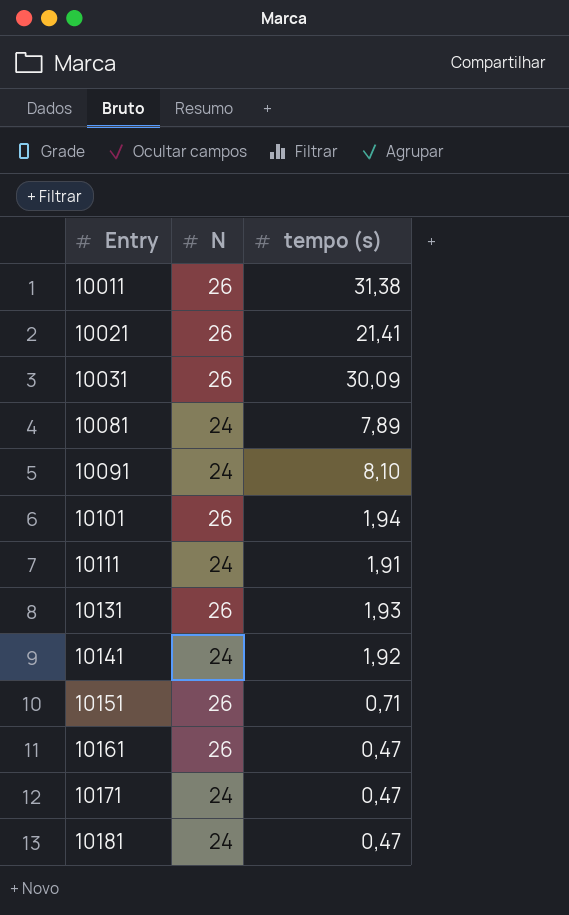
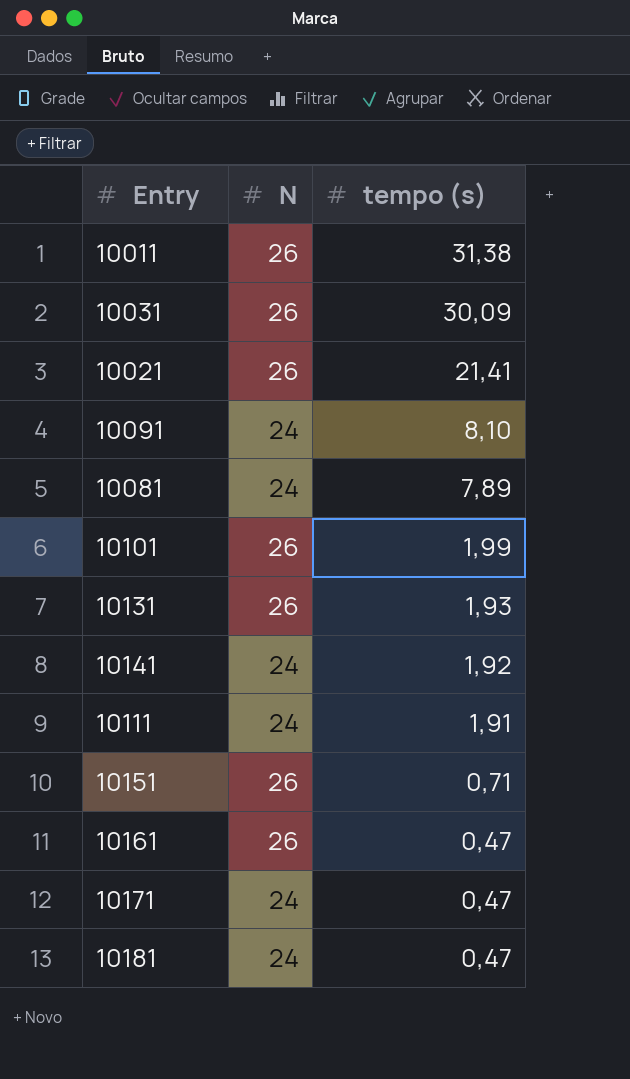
row order: Entry ascending -> tempo (s) descending
10101 | tempo (s): 1,94 -> 1,99

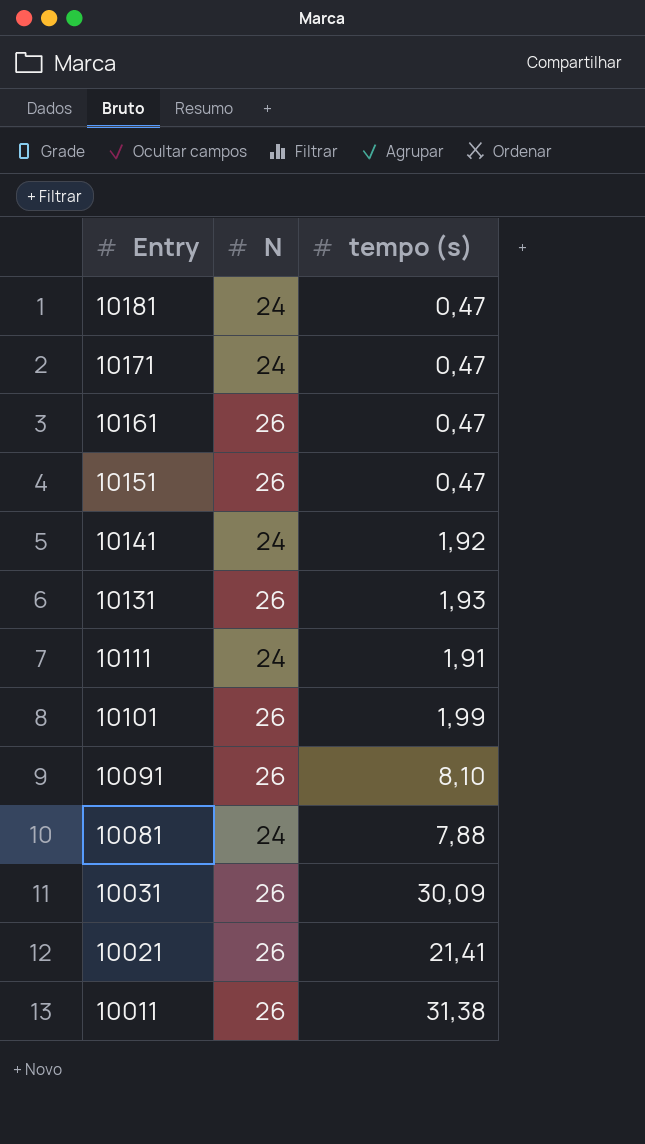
row order: tempo (s) descending -> Entry descending
10151 | tempo (s): 0,71 -> 0,47
10091 | N: 24 -> 26
10081 | tempo (s): 7,89 -> 7,88

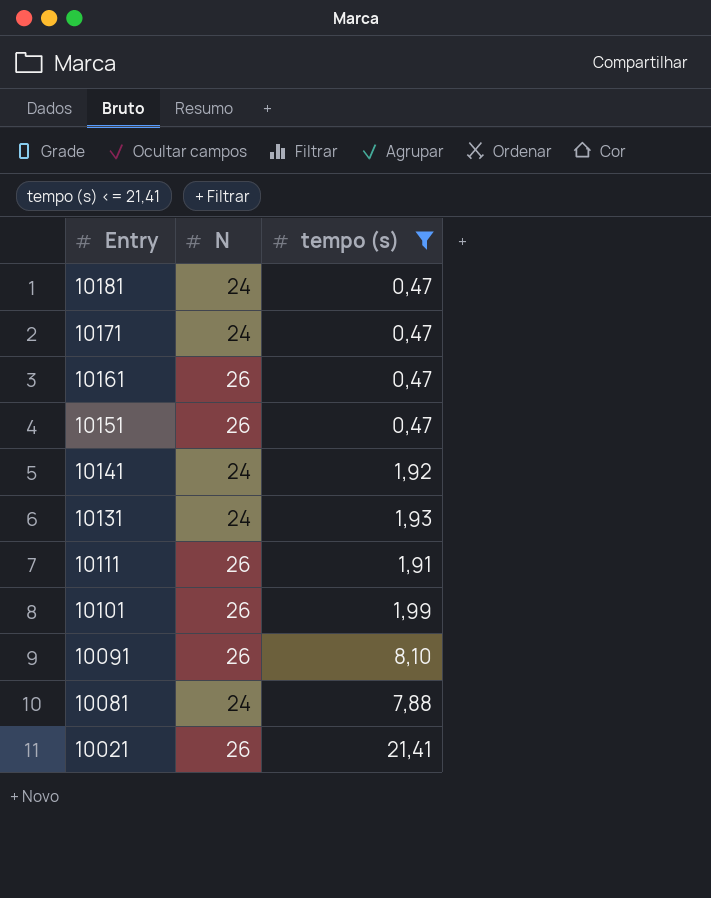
filter: none -> tempo (s) <= 21,41
10131 | N: 26 -> 24
10111 | N: 24 -> 26

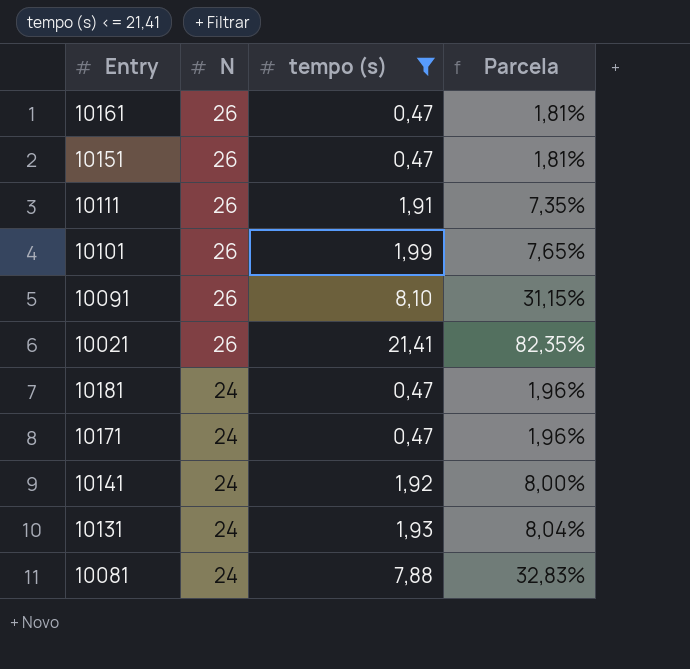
row order: Entry descending -> N descending
column Parcela | formula: none -> [tempo (s)] / [N]

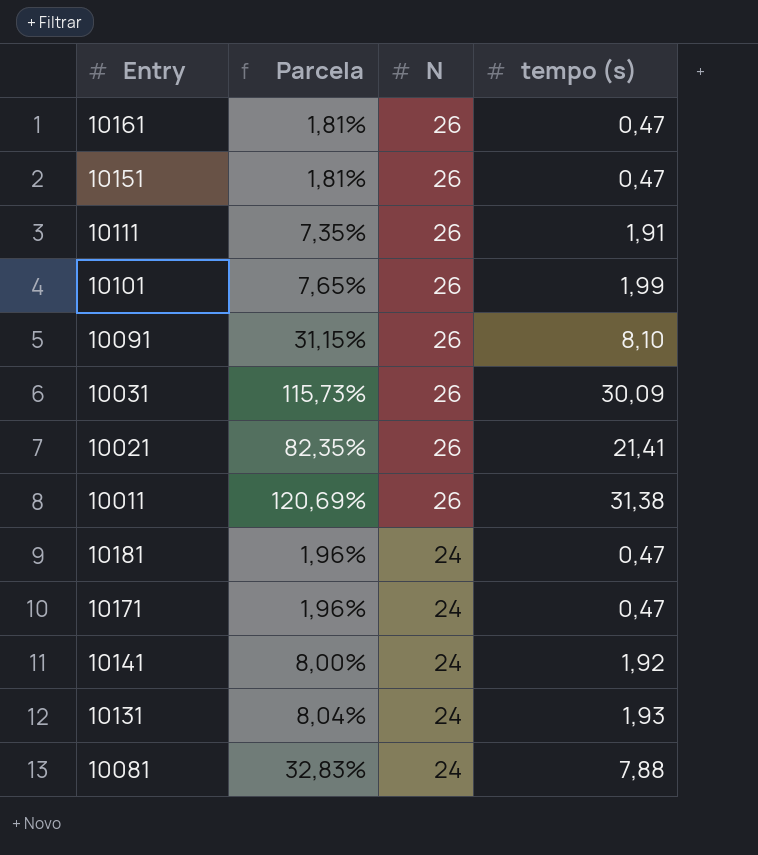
filter: tempo (s) <= 21,41 -> none
column Parcela | position: 4 -> 2

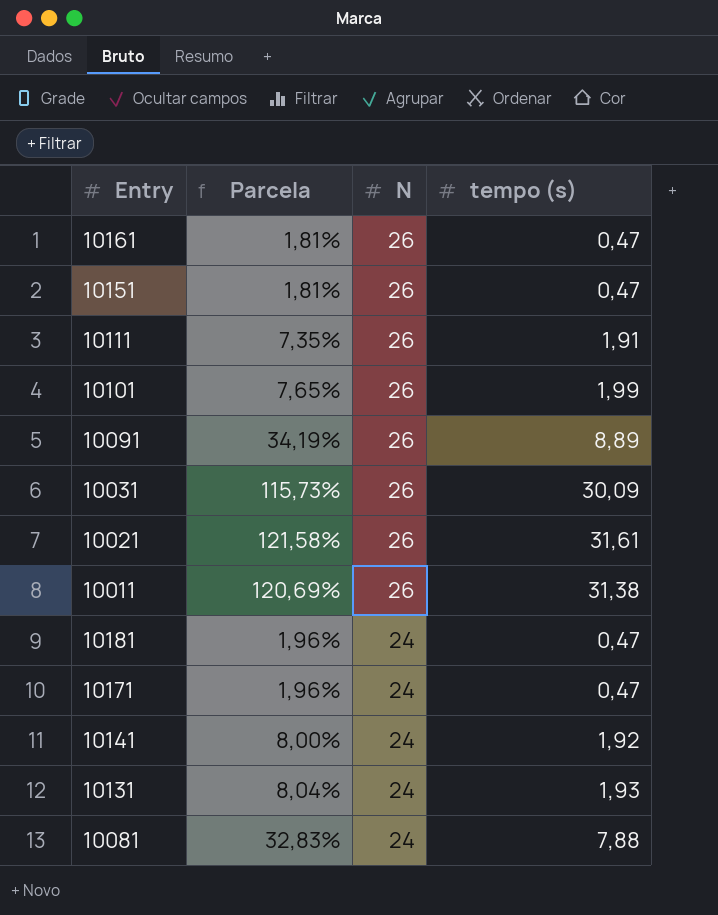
10091 | Parcela: 31,15% -> 34,19%
10091 | tempo (s): 8,10 -> 8,89
10021 | Parcela: 82,35% -> 121,58%
10021 | tempo (s): 21,41 -> 31,61

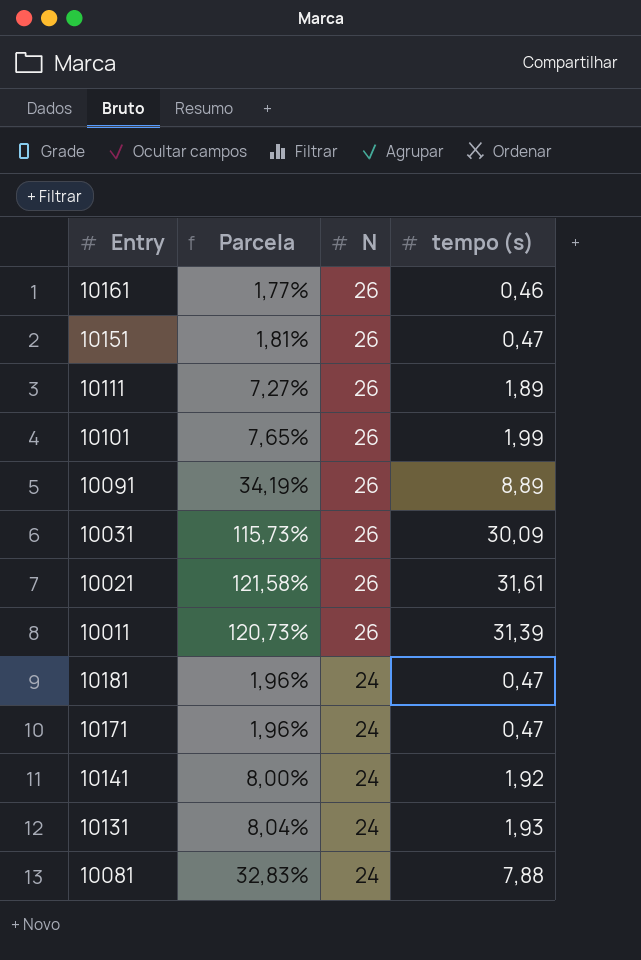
10161 | Parcela: 1,81% -> 1,77%
10161 | tempo (s): 0,47 -> 0,46
10111 | Parcela: 7,35% -> 7,27%
10111 | tempo (s): 1,91 -> 1,89
10011 | Parcela: 120,69% -> 120,73%
10011 | tempo (s): 31,38 -> 31,39

